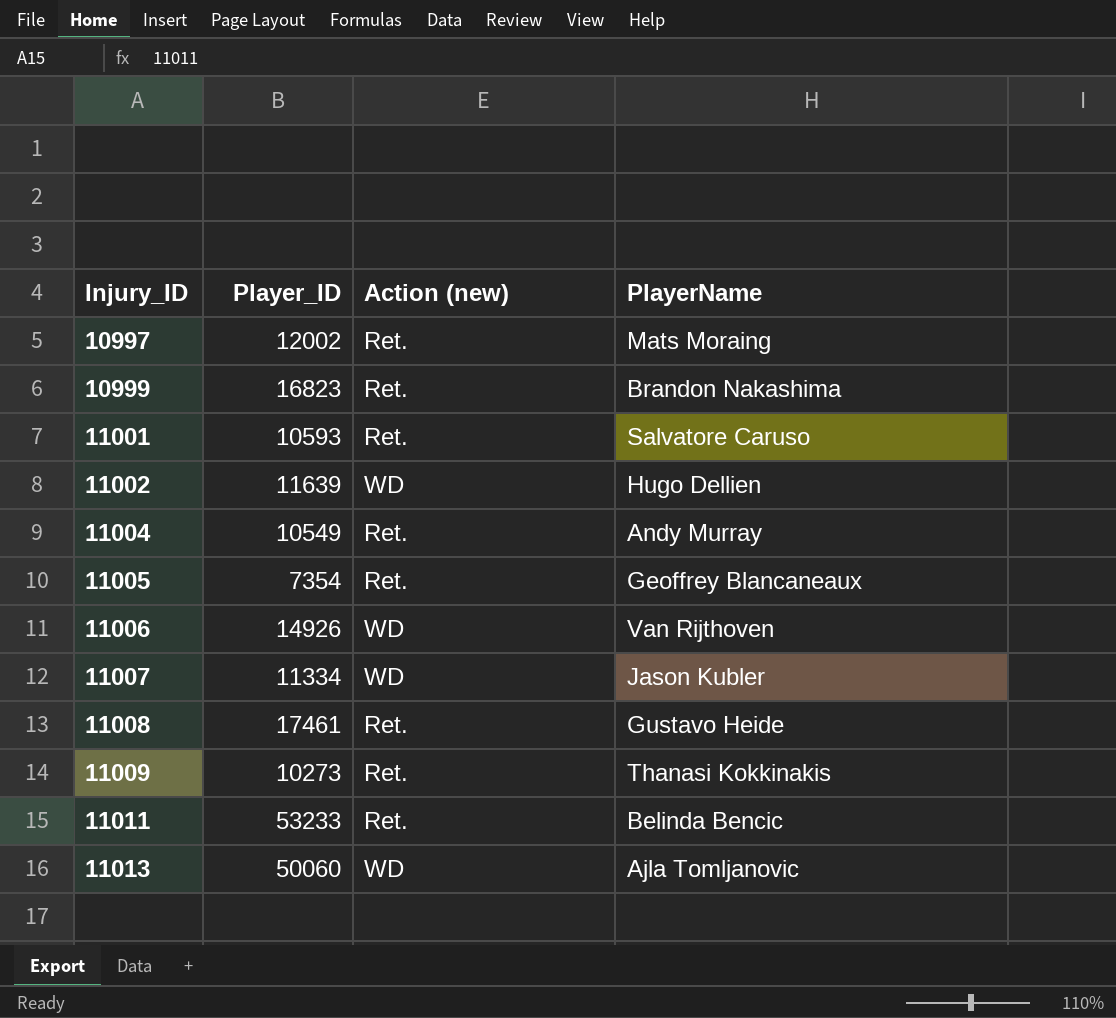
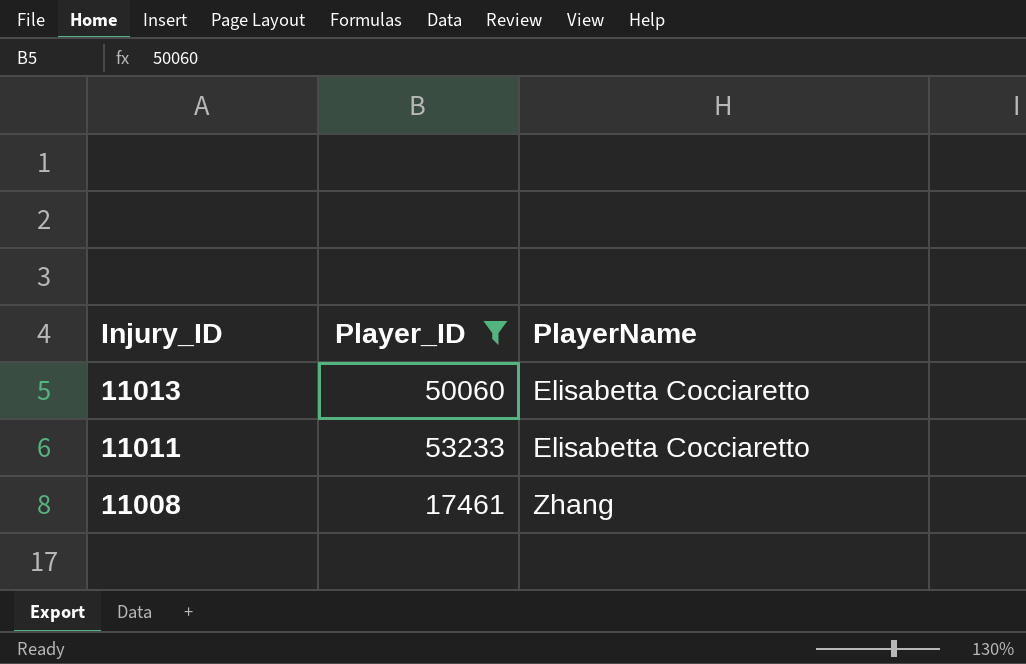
filter: none -> Player_ID >= 17461
row order: Injury_ID ascending -> Injury_ID descending
column Action (new) | position: 3 -> none
11013 | PlayerName: Ajla Tomljanovic -> Elisabetta Cocciaretto
11011 | PlayerName: Belinda Bencic -> Elisabetta Cocciaretto
11008 | PlayerName: Gustavo Heide -> Zhang

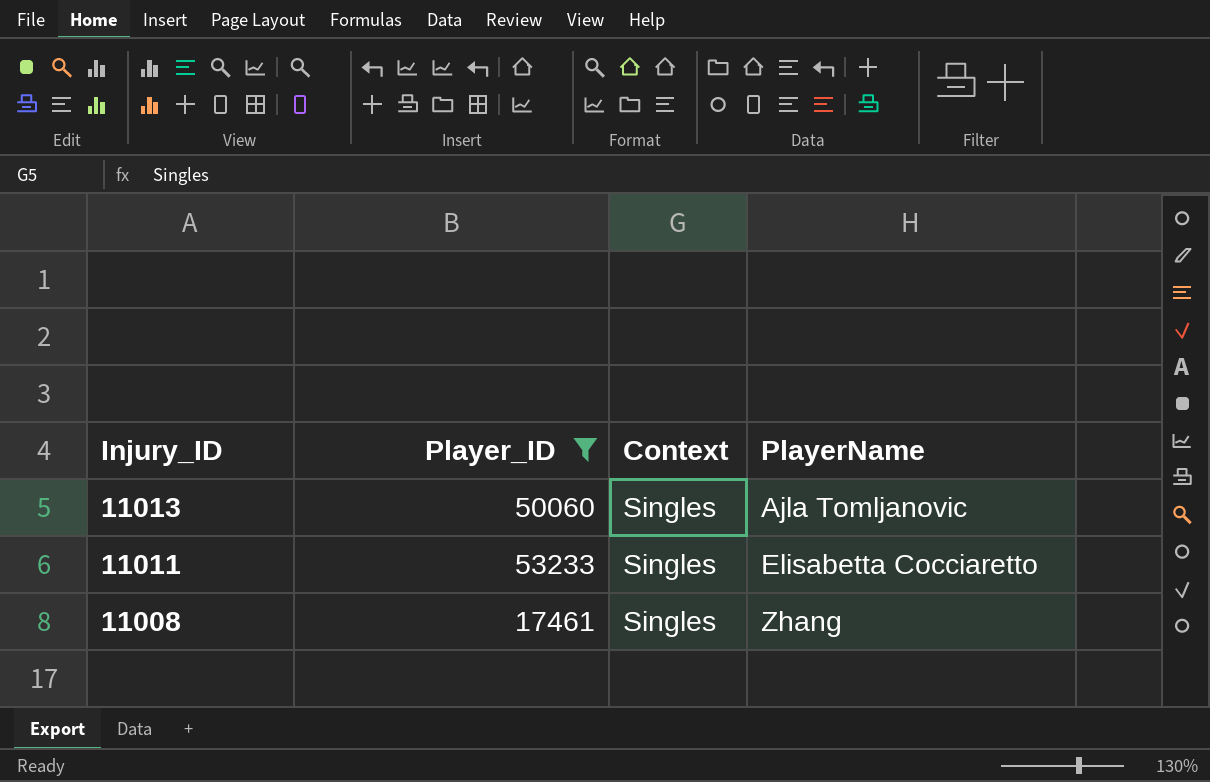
column Context | position: none -> 3
11013 | PlayerName: Elisabetta Cocciaretto -> Ajla Tomljanovic

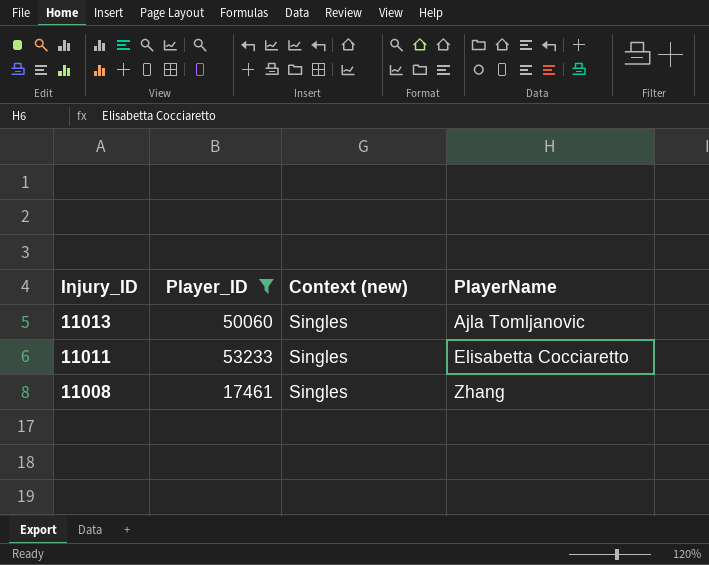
column name: Context -> Context (new)

